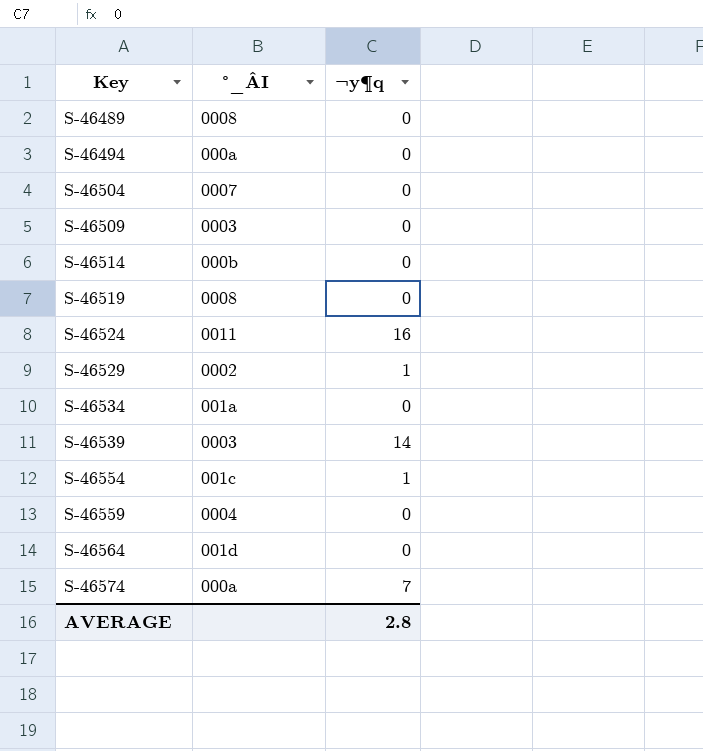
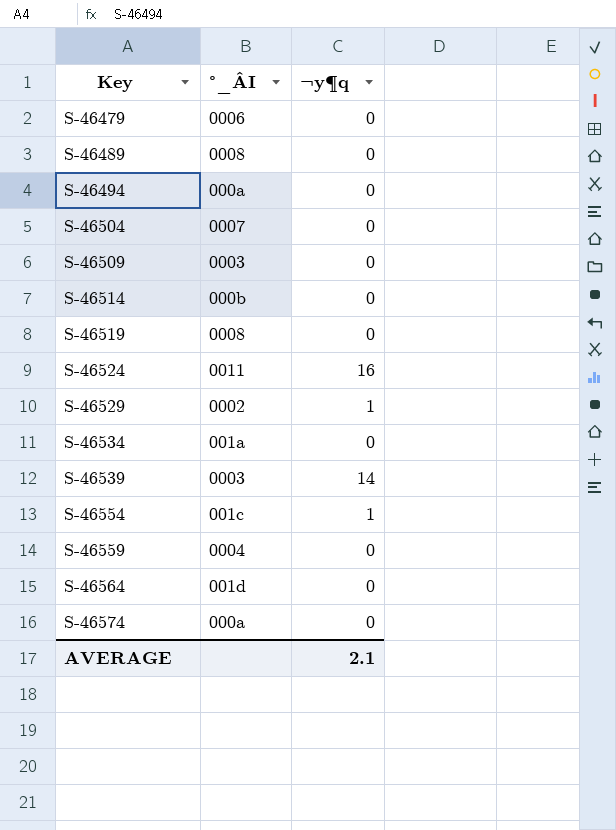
row S-46479: none -> 0006 | 0
S-46574 | ¬y¶q: 7 -> 0
AVERAGE | ¬y¶q: 2.8 -> 2.1

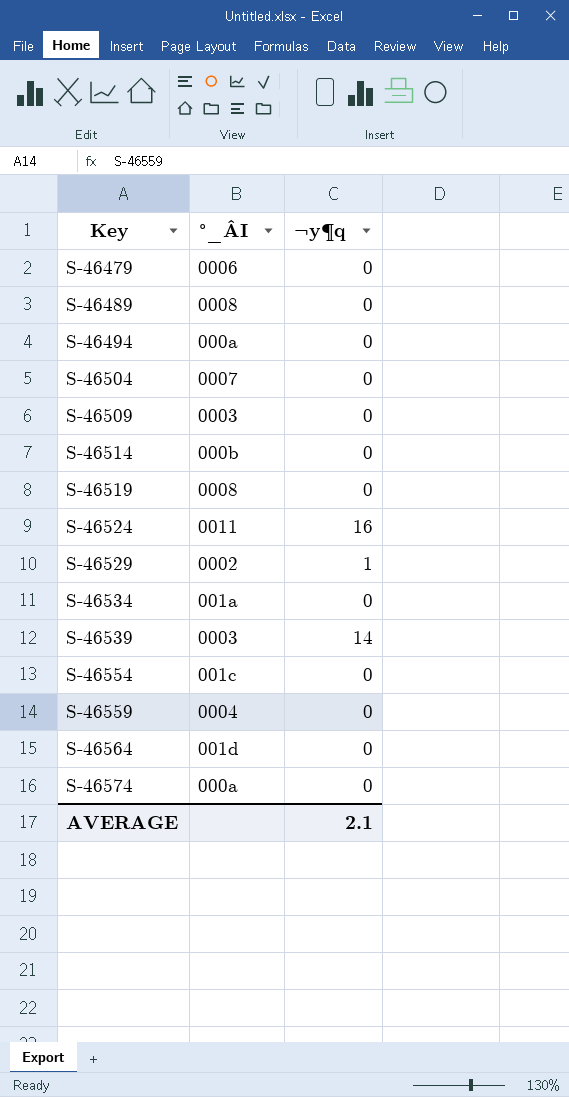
S-46554 | ¬y¶q: 1 -> 0

